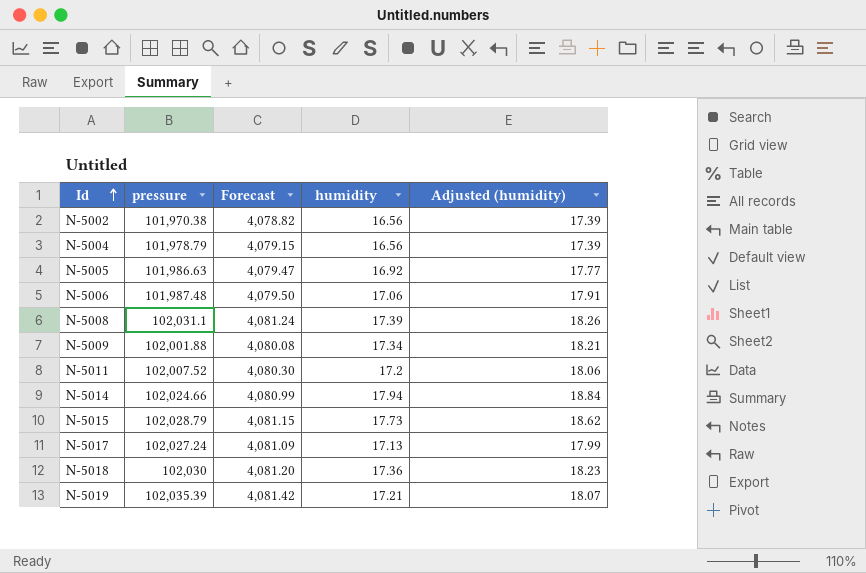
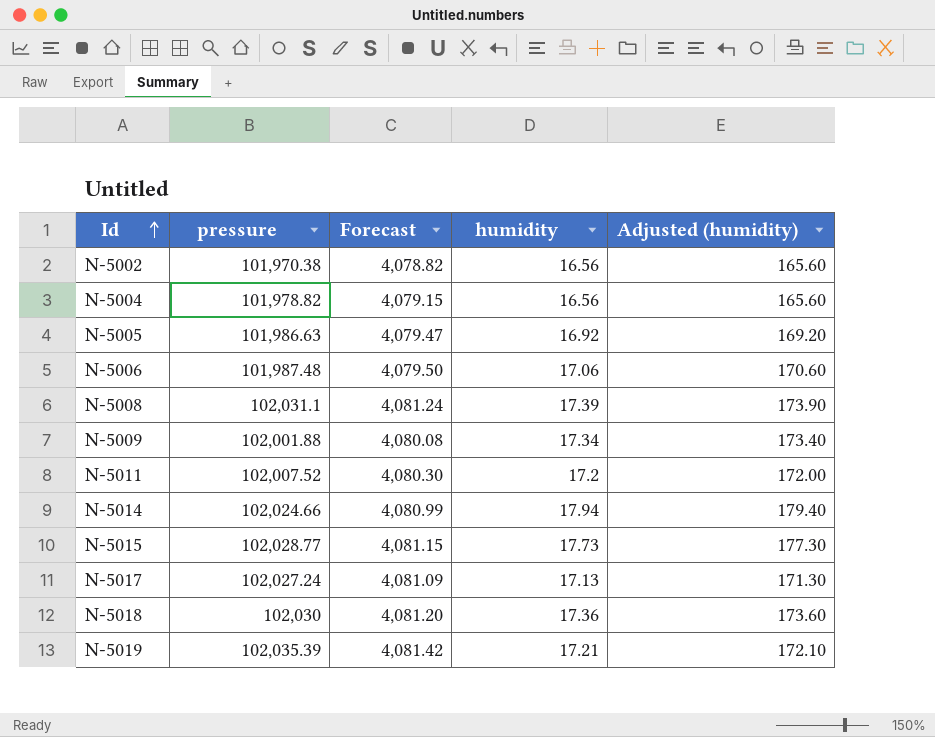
column Adjusted (humidity) | formula: [humidity] * 1.05 -> [humidity] * 10
N-5004 | pressure: 101,978.79 -> 101,978.82
N-5015 | pressure: 102,028.79 -> 102,028.77

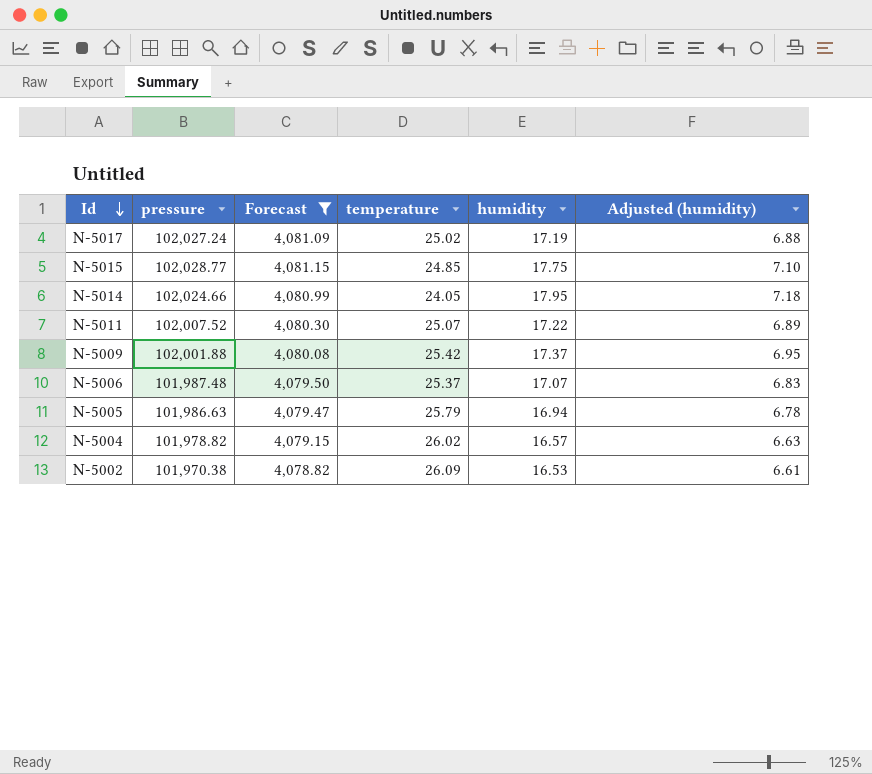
filter: none -> Forecast <= 4,081.15
row order: Id ascending -> Id descending
column temperature | position: none -> 4
column Adjusted (humidity) | formula: [humidity] * 10 -> [humidity] * 0.4
N-5017 | humidity: 17.13 -> 17.19
N-5015 | humidity: 17.73 -> 17.75
N-5014 | humidity: 17.94 -> 17.95
N-5011 | humidity: 17.2 -> 17.22
N-5009 | humidity: 17.34 -> 17.37
N-5006 | humidity: 17.06 -> 17.07
N-5005 | humidity: 16.92 -> 16.94
N-5004 | humidity: 16.56 -> 16.57
N-5002 | humidity: 16.56 -> 16.53

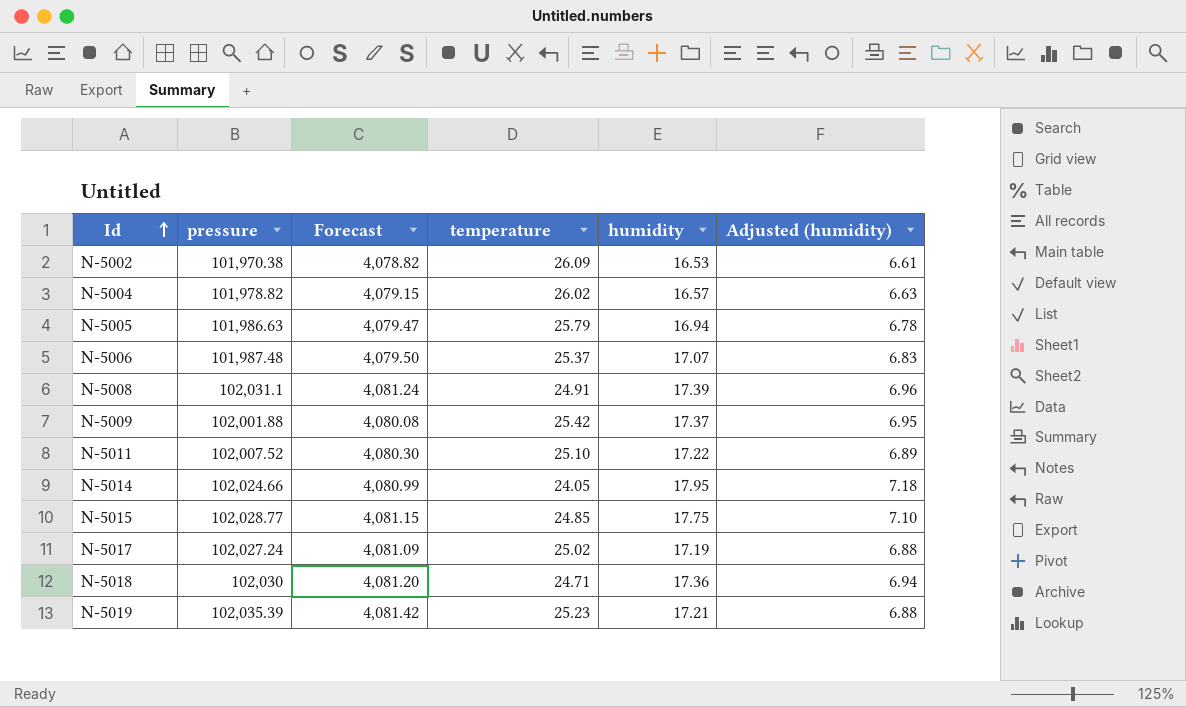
filter: Forecast <= 4,081.15 -> none
row order: Id descending -> Id ascending
N-5011 | temperature: 25.07 -> 25.10

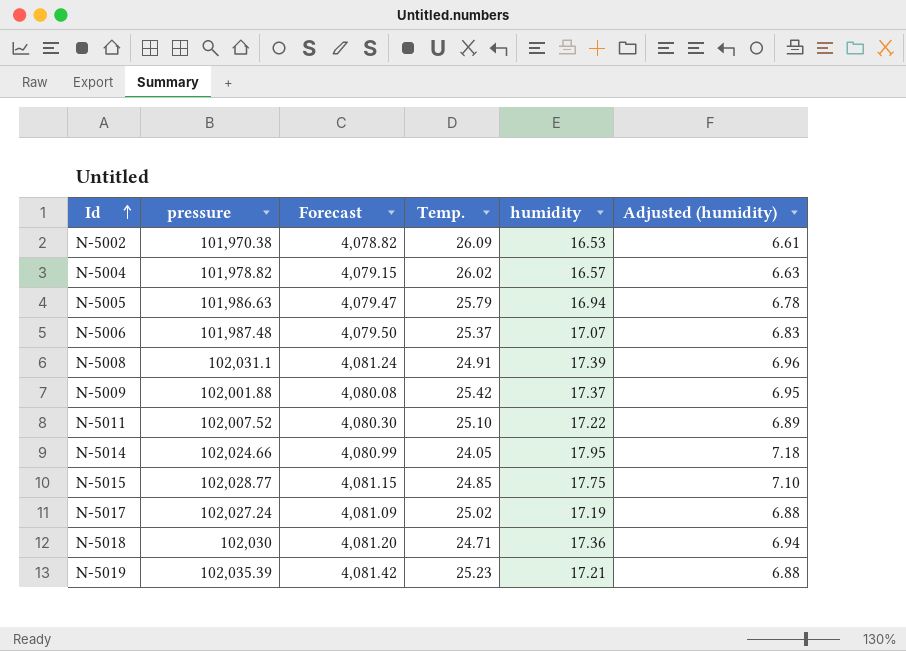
column name: temperature -> Temp.

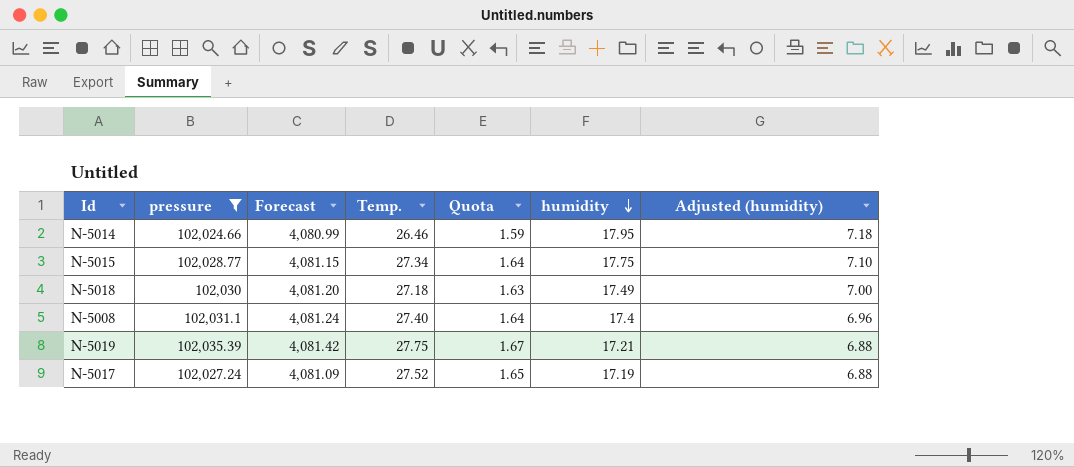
filter: none -> pressure >= 102,024.66
row order: Id ascending -> humidity descending
column Quota | formula: none -> [Temp.] * 0.06
N-5014 | Temp.: 24.05 -> 26.46
N-5015 | Temp.: 24.85 -> 27.34
N-5018 | Temp.: 24.71 -> 27.18
N-5018 | humidity: 17.36 -> 17.49
N-5018 | Adjusted (humidity): 6.94 -> 7.00
N-5008 | Temp.: 24.91 -> 27.40
N-5008 | humidity: 17.39 -> 17.4
N-5019 | Temp.: 25.23 -> 27.75
N-5017 | Temp.: 25.02 -> 27.52

